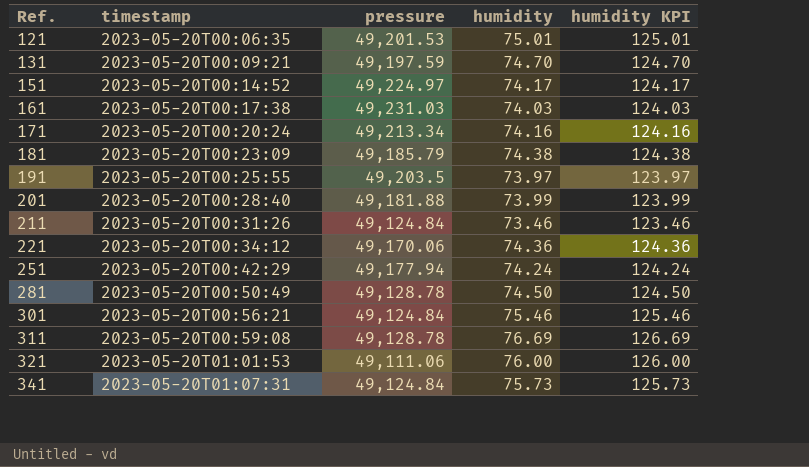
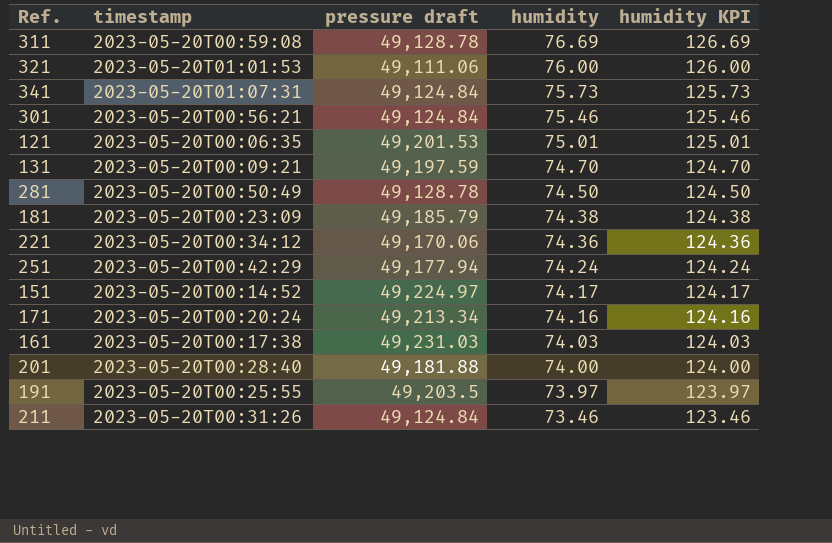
row order: Ref. ascending -> humidity descending
column name: pressure -> pressure draft
201 | humidity: 73.99 -> 74.00
201 | humidity KPI: 123.99 -> 124.00

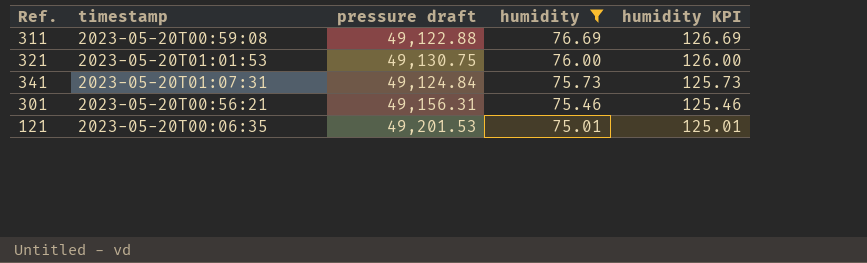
filter: none -> humidity >= 75.01
311 | pressure draft: 49,128.78 -> 49,122.88
321 | pressure draft: 49,111.06 -> 49,130.75
301 | pressure draft: 49,124.84 -> 49,156.31

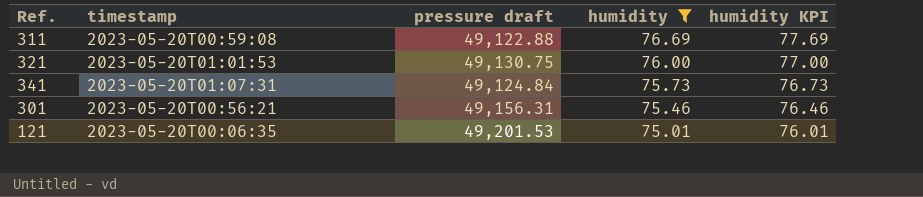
column humidity KPI | formula: [humidity] + 50 -> [humidity] + 1

